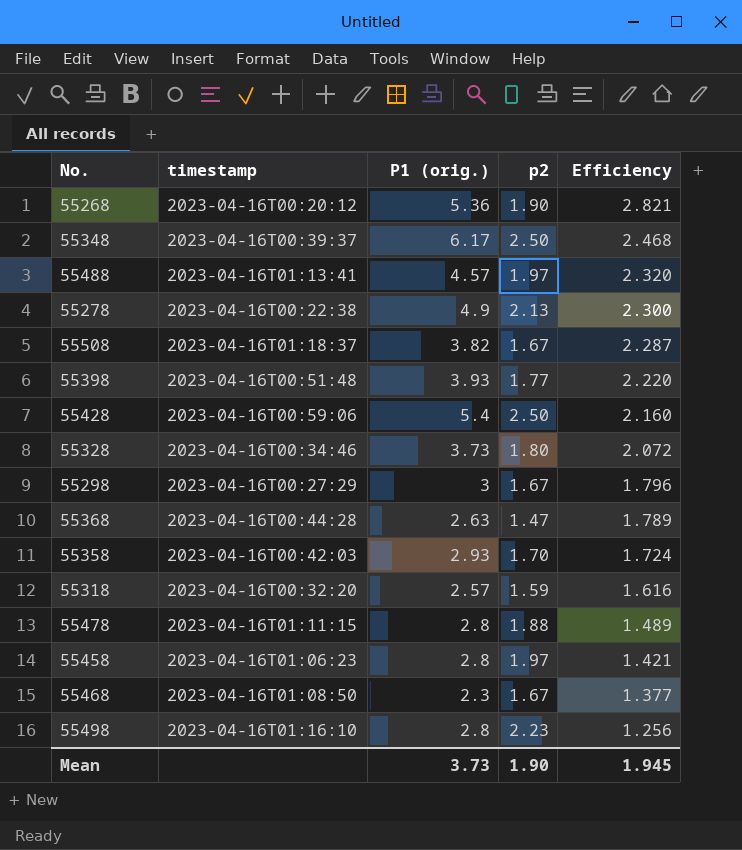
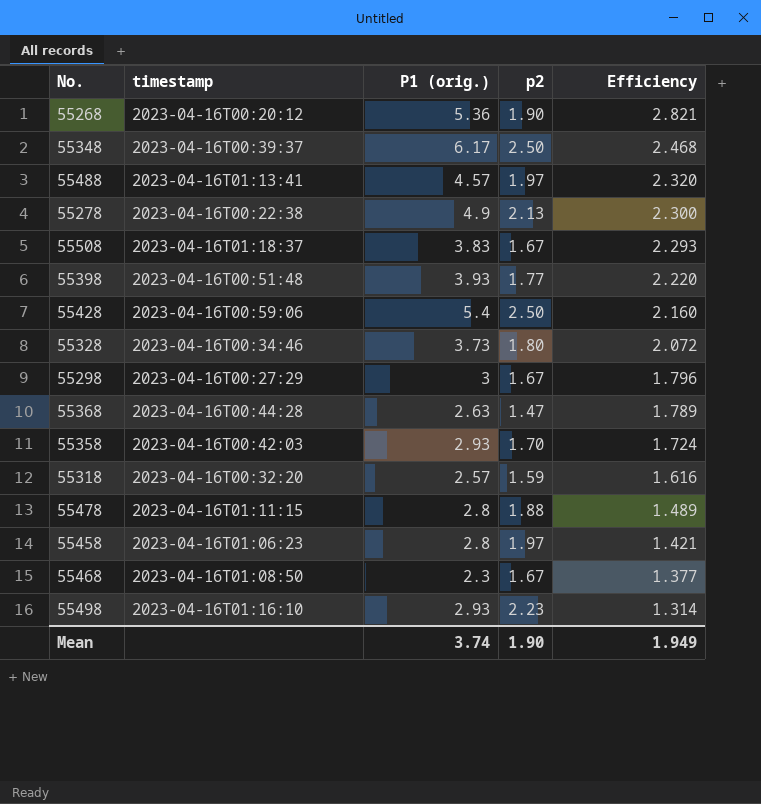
55508 | P1 (orig.): 3.82 -> 3.83
55508 | Efficiency: 2.287 -> 2.293
55498 | P1 (orig.): 2.8 -> 2.93
55498 | Efficiency: 1.256 -> 1.314
Mean | P1 (orig.): 3.73 -> 3.74
Mean | Efficiency: 1.945 -> 1.949

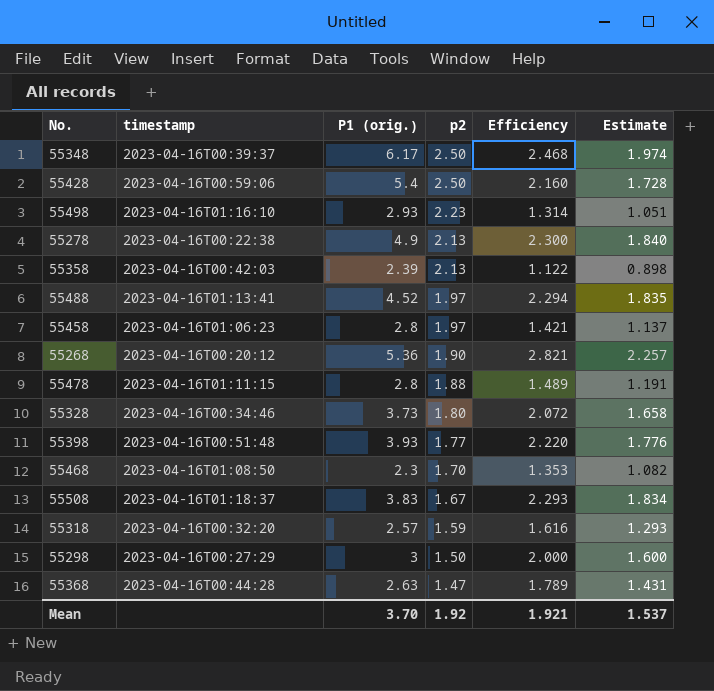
row order: Efficiency descending -> p2 descending
column Estimate | formula: none -> [Efficiency] * 0.8
55358 | P1 (orig.): 2.93 -> 2.39
55358 | p2: 1.70 -> 2.13
55358 | Efficiency: 1.724 -> 1.122
55488 | P1 (orig.): 4.57 -> 4.52
55488 | Efficiency: 2.320 -> 2.294
55468 | p2: 1.67 -> 1.70
55468 | Efficiency: 1.377 -> 1.353
55298 | p2: 1.67 -> 1.50
55298 | Efficiency: 1.796 -> 2.000
Mean | P1 (orig.): 3.74 -> 3.70
Mean | p2: 1.90 -> 1.92
Mean | Efficiency: 1.949 -> 1.921

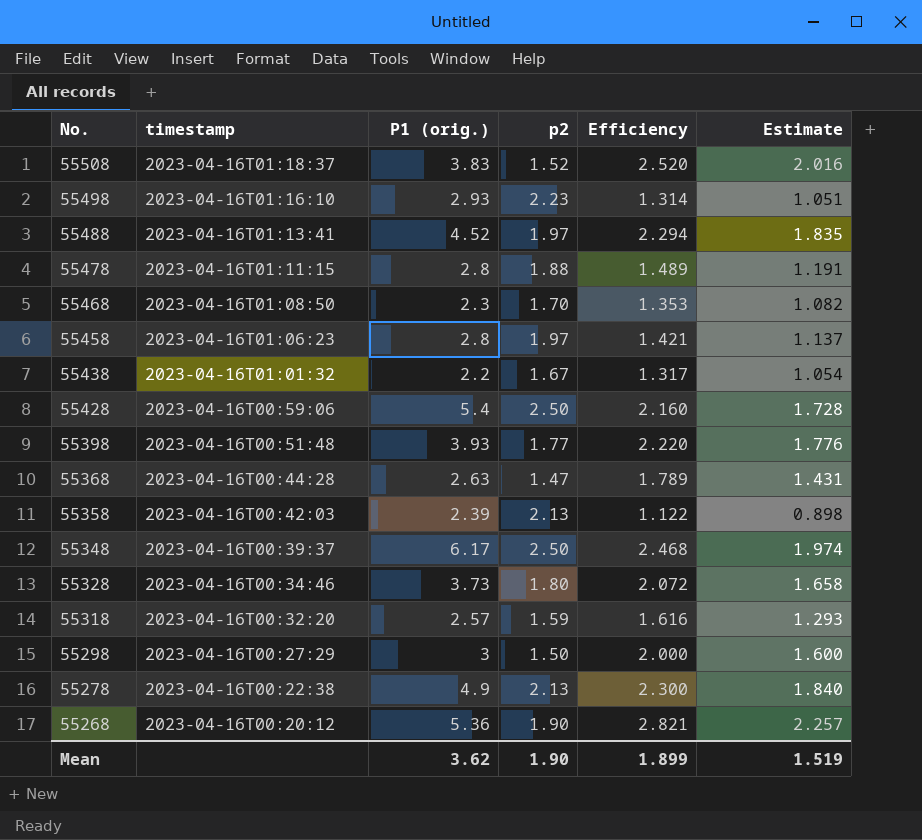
row order: p2 descending -> No. descending
55508 | p2: 1.67 -> 1.52
55508 | Efficiency: 2.293 -> 2.520
55508 | Estimate: 1.834 -> 2.016
row 55438: none -> 2023-04-16T01:01:32 | 2.2 | 1.67 | 1.317 | 1.054
Mean | P1 (orig.): 3.70 -> 3.62
Mean | p2: 1.92 -> 1.90
Mean | Efficiency: 1.921 -> 1.899
Mean | Estimate: 1.537 -> 1.519

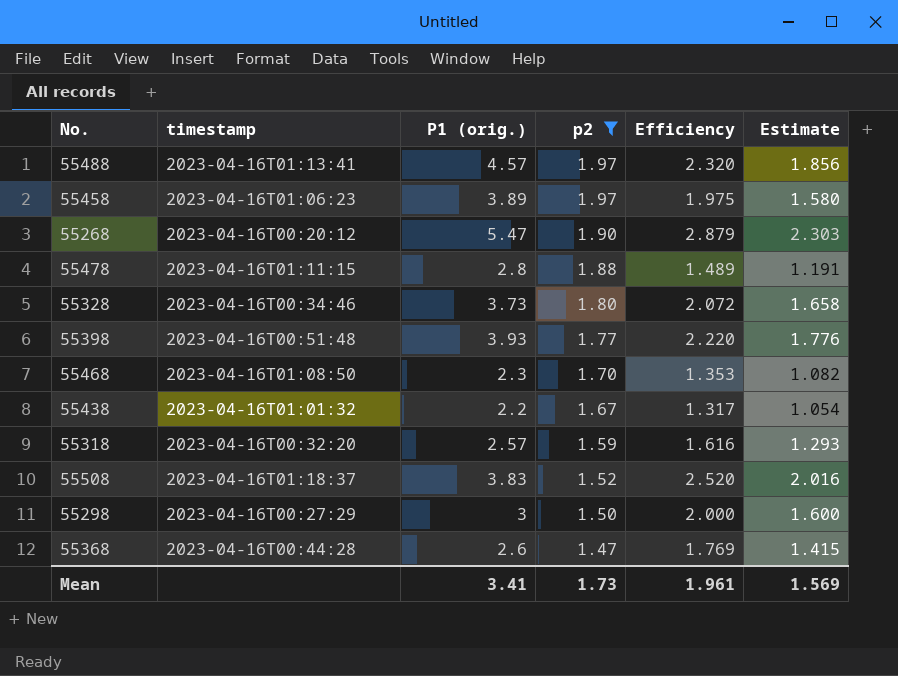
filter: none -> p2 <= 1.97
row order: No. descending -> p2 descending
55488 | P1 (orig.): 4.52 -> 4.57
55488 | Efficiency: 2.294 -> 2.320
55488 | Estimate: 1.835 -> 1.856
55458 | P1 (orig.): 2.8 -> 3.89
55458 | Efficiency: 1.421 -> 1.975
55458 | Estimate: 1.137 -> 1.580
55268 | P1 (orig.): 5.36 -> 5.47
55268 | Efficiency: 2.821 -> 2.879
55268 | Estimate: 2.257 -> 2.303
55368 | P1 (orig.): 2.63 -> 2.6
55368 | Efficiency: 1.789 -> 1.769
55368 | Estimate: 1.431 -> 1.415
Mean | P1 (orig.): 3.62 -> 3.41
Mean | p2: 1.90 -> 1.73
Mean | Efficiency: 1.899 -> 1.961
Mean | Estimate: 1.519 -> 1.569

